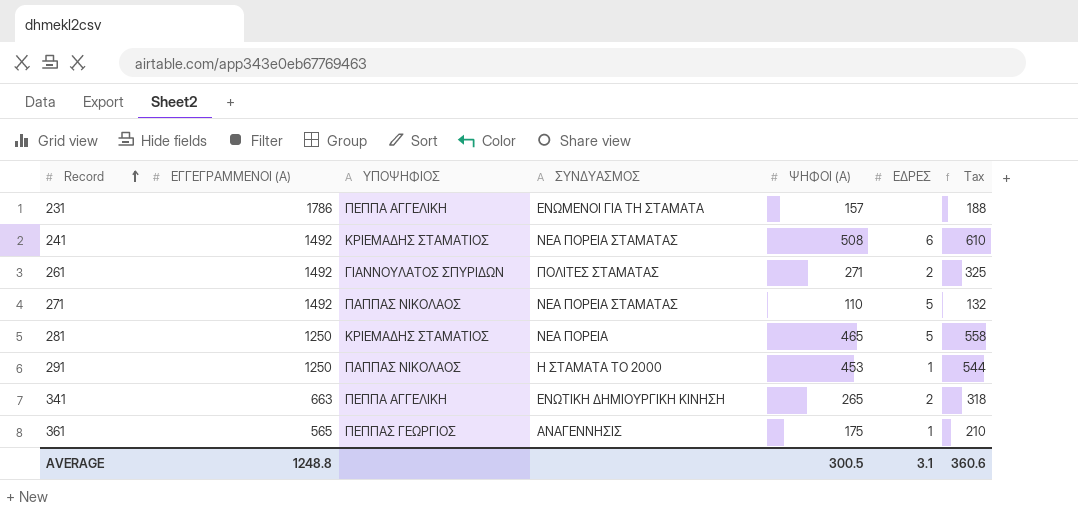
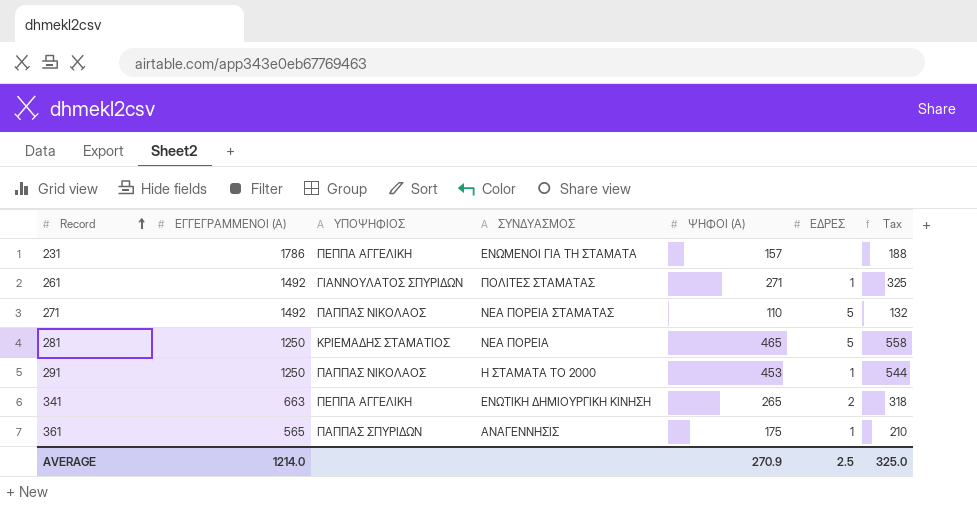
row 241: 1492 | ΚΡΙΕΜΑΔΗΣ ΣΤΑΜΑΤΙΟΣ | ΝΕΑ ΠΟΡΕΙΑ ΣΤΑΜΑΤΑΣ | 508 | 6 | 610 -> none
261 | ΕΔΡΕΣ: 2 -> 1
361 | ΥΠΟΨΗΦΙΟΣ: ΠΕΠΠΑΣ ΓΕΩΡΓΙΟΣ -> ΠΑΠΠΑΣ ΣΠΥΡΙΔΩΝ
AVERAGE | ΕΓΓΕΓΡΑΜΜΕΝΟΙ (Α): 1248.8 -> 1214.0
AVERAGE | ΨΗΦΟΙ (Α): 300.5 -> 270.9
AVERAGE | ΕΔΡΕΣ: 3.1 -> 2.5
AVERAGE | Tax: 360.6 -> 325.0

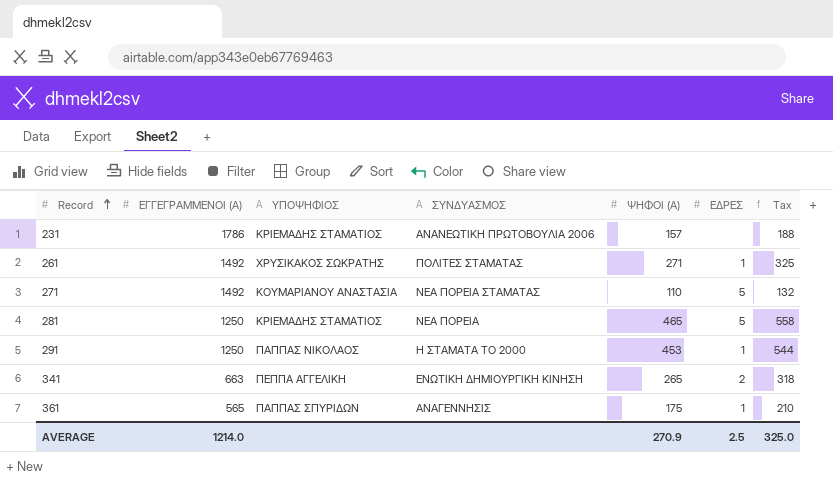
231 | ΥΠΟΨΗΦΙΟΣ: ΠΕΠΠΑ ΑΓΓΕΛΙΚΗ -> ΚΡΙΕΜΑΔΗΣ ΣΤΑΜΑΤΙΟΣ
231 | ΣΥΝΔΥΑΣΜΟΣ: ΕΝΩΜΕΝΟΙ ΓΙΑ ΤΗ ΣΤΑΜΑΤΑ -> ΑΝΑΝΕΩΤΙΚΗ ΠΡΩΤΟΒΟΥΛΙΑ 2006
261 | ΥΠΟΨΗΦΙΟΣ: ΓΙΑΝΝΟΥΛΑΤΟΣ ΣΠΥΡΙΔΩΝ -> ΧΡΥΣΙΚΑΚOΣ ΣΩΚΡΑΤΗΣ
271 | ΥΠΟΨΗΦΙΟΣ: ΠΑΠΠΑΣ ΝΙΚΟΛΑΟΣ -> ΚΟΥΜΑΡΙΑΝΟΥ ΑΝΑΣΤΑΣΙΑ

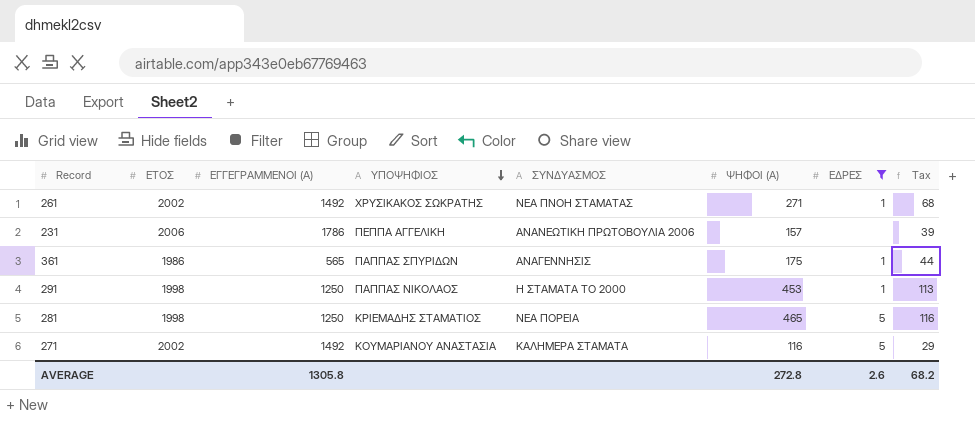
filter: none -> ΕΔΡΕΣ != 2
row order: Record ascending -> ΥΠΟΨΗΦΙΟΣ descending
column ΕΤΟΣ | position: none -> 2
column Tax | formula: [ΨΗΦΟΙ (Α)] * 1.2 -> [ΨΗΦΟΙ (Α)] * 0.25
261 | ΣΥΝΔΥΑΣΜΟΣ: ΠΟΛΙΤΕΣ ΣΤΑΜΑΤΑΣ -> ΝΕΑ ΠΝΟΗ ΣΤΑΜΑΤΑΣ
231 | ΥΠΟΨΗΦΙΟΣ: ΚΡΙΕΜΑΔΗΣ ΣΤΑΜΑΤΙΟΣ -> ΠΕΠΠΑ ΑΓΓΕΛΙΚΗ
271 | ΣΥΝΔΥΑΣΜΟΣ: ΝΕΑ ΠΟΡΕΙΑ ΣΤΑΜΑΤΑΣ -> ΚΑΛΗΜΕΡΑ ΣΤΑΜΑΤΑ
271 | ΨΗΦΟΙ (Α): 110 -> 116
AVERAGE | ΕΓΓΕΓΡΑΜΜΕΝΟΙ (Α): 1214.0 -> 1305.8
AVERAGE | ΨΗΦΟΙ (Α): 270.9 -> 272.8
AVERAGE | ΕΔΡΕΣ: 2.5 -> 2.6
AVERAGE | Tax: 325.0 -> 68.2

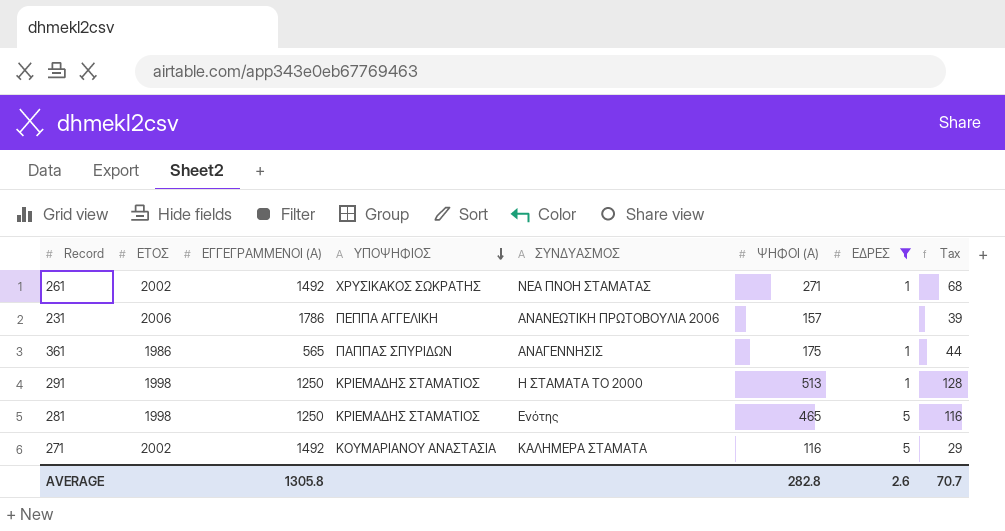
291 | ΥΠΟΨΗΦΙΟΣ: ΠΑΠΠΑΣ ΝΙΚΟΛΑΟΣ -> ΚΡΙΕΜΑΔΗΣ ΣΤΑΜΑΤΙΟΣ
291 | ΨΗΦΟΙ (Α): 453 -> 513
291 | Tax: 113 -> 128
281 | ΣΥΝΔΥΑΣΜΟΣ: ΝΕΑ ΠΟΡΕΙΑ -> Ενότης
AVERAGE | ΨΗΦΟΙ (Α): 272.8 -> 282.8
AVERAGE | Tax: 68.2 -> 70.7

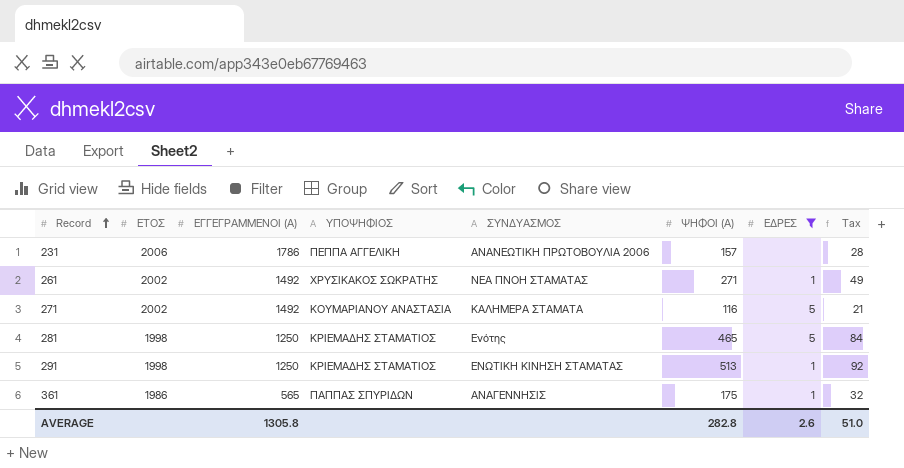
row order: ΥΠΟΨΗΦΙΟΣ descending -> Record ascending
column Tax | formula: [ΨΗΦΟΙ (Α)] * 0.25 -> [ΨΗΦΟΙ (Α)] * 0.18
291 | ΣΥΝΔΥΑΣΜΟΣ: Η ΣΤΑΜΑΤΑ ΤΟ 2000 -> ΕΝΩΤΙΚΗ ΚΙΝΗΣΗ ΣΤΑΜΑΤΑΣ
AVERAGE | Tax: 70.7 -> 51.0

